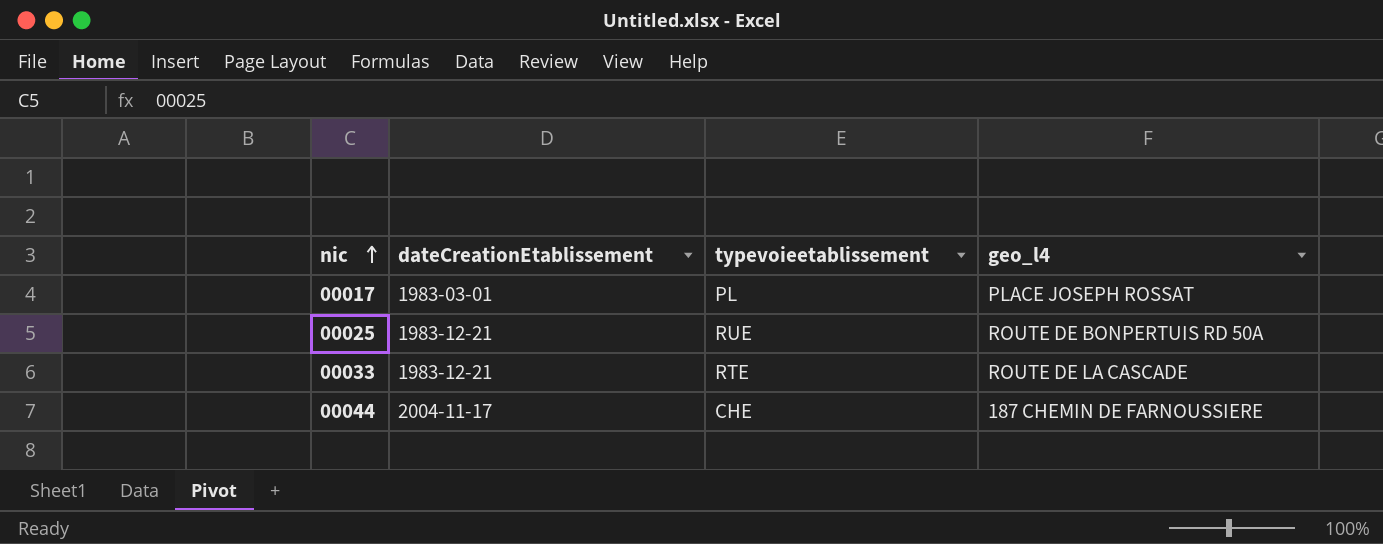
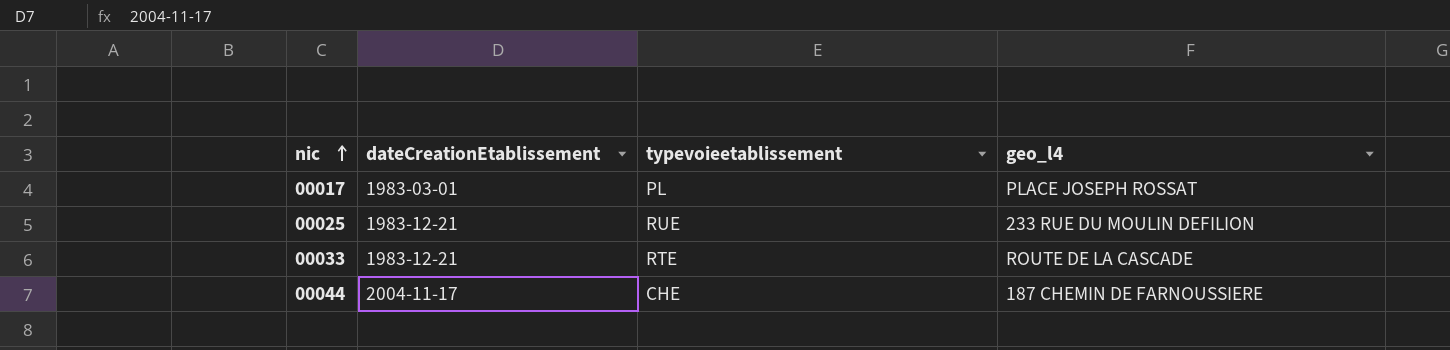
00025 | geo_l4: ROUTE DE BONPERTUIS RD 50A -> 233 RUE DU MOULIN DEFILION

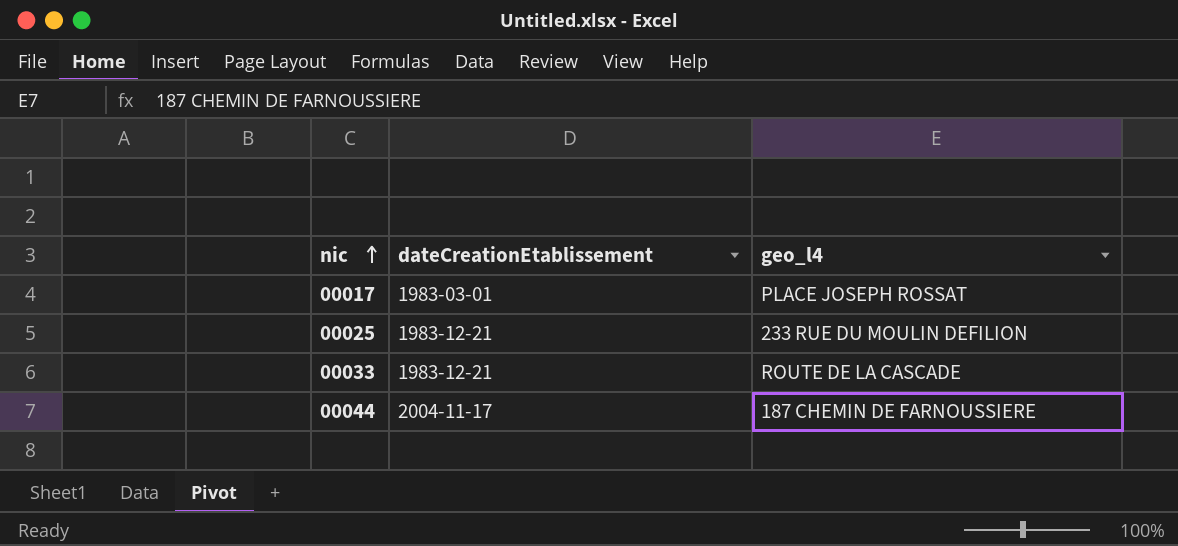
column typevoieetablissement | position: 3 -> none

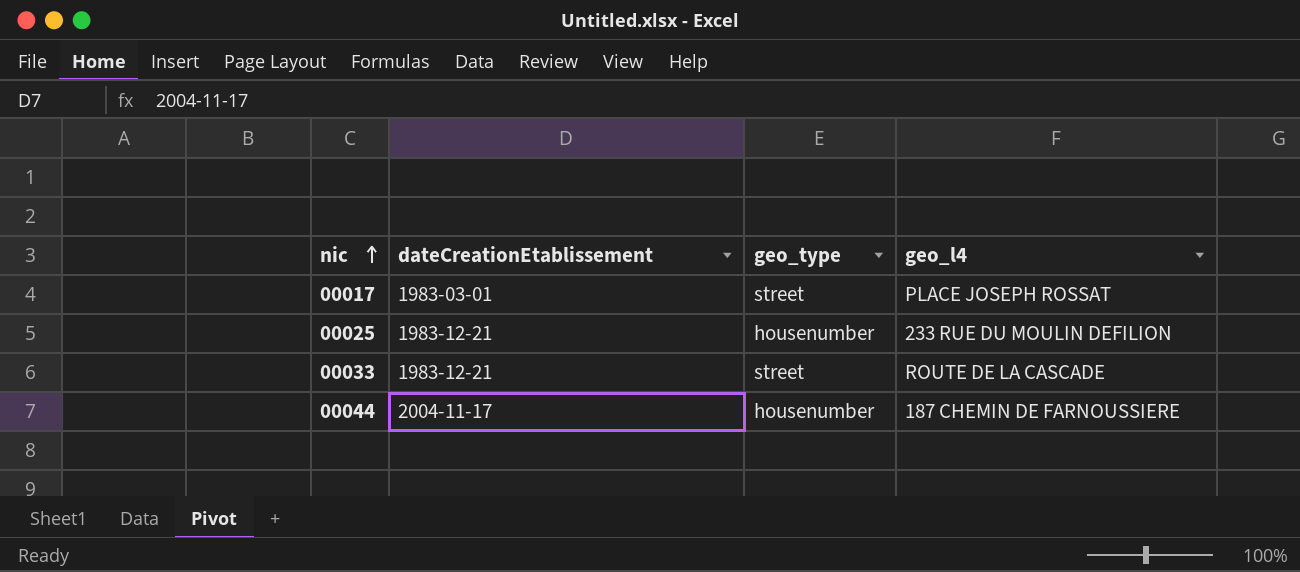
column geo_type | position: none -> 3

